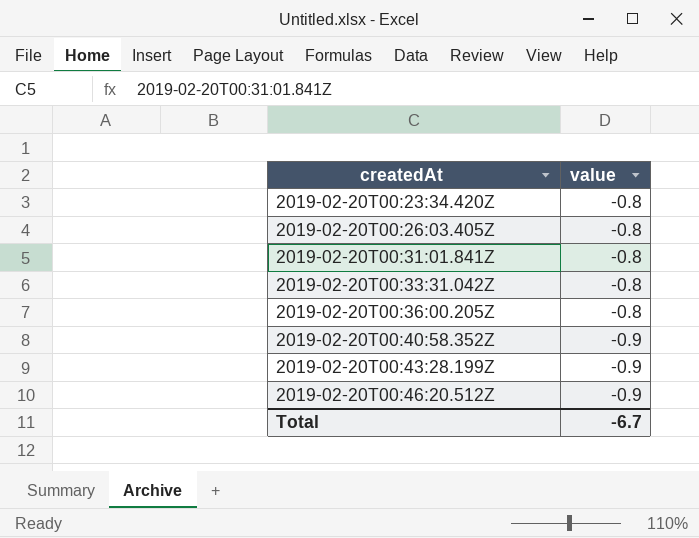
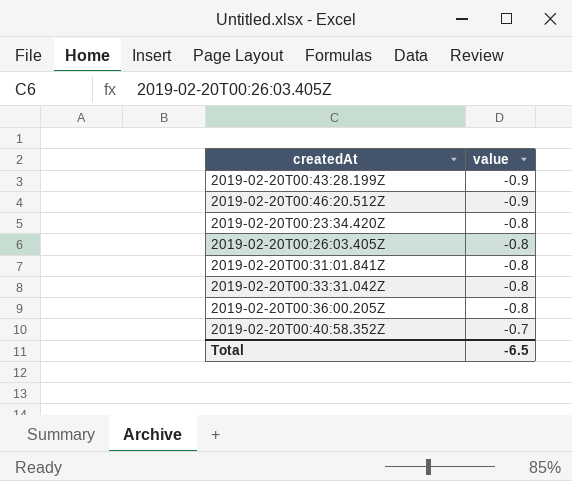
row order: createdAt ascending -> value ascending
2019-02-20T00:40:58.352Z | value: -0.9 -> -0.7
Total | value: -6.7 -> -6.5

